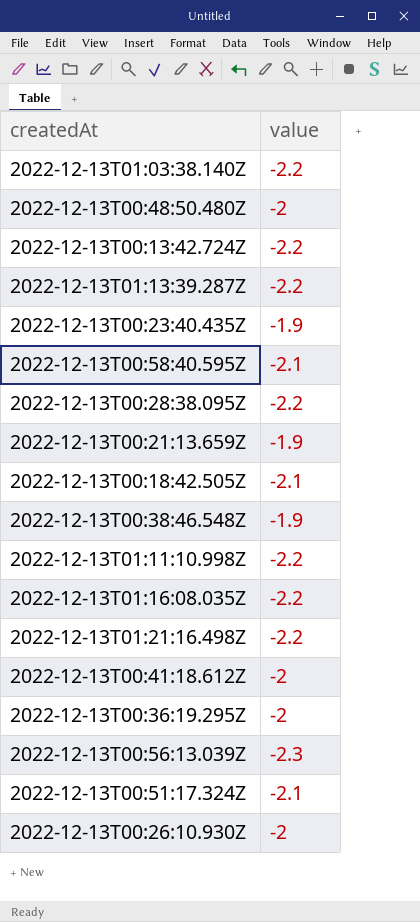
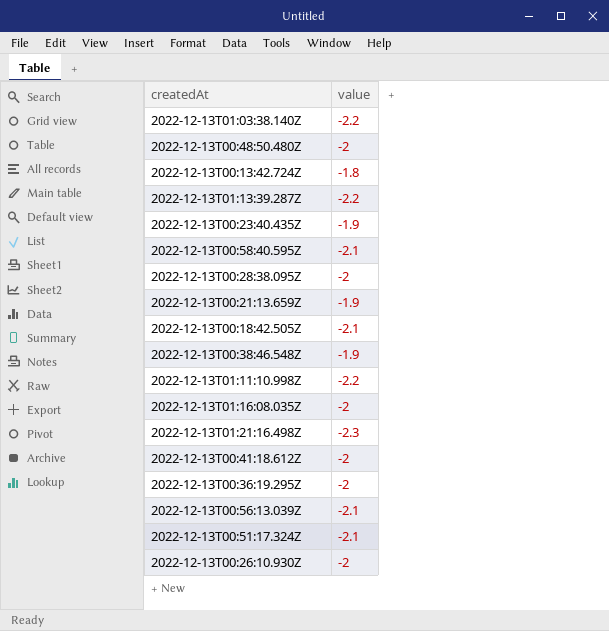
2022-12-13T00:13:42.724Z | value: -2.2 -> -1.8
2022-12-13T00:28:38.095Z | value: -2.2 -> -2
2022-12-13T01:16:08.035Z | value: -2.2 -> -2
2022-12-13T01:21:16.498Z | value: -2.2 -> -2.3
2022-12-13T00:56:13.039Z | value: -2.3 -> -2.1

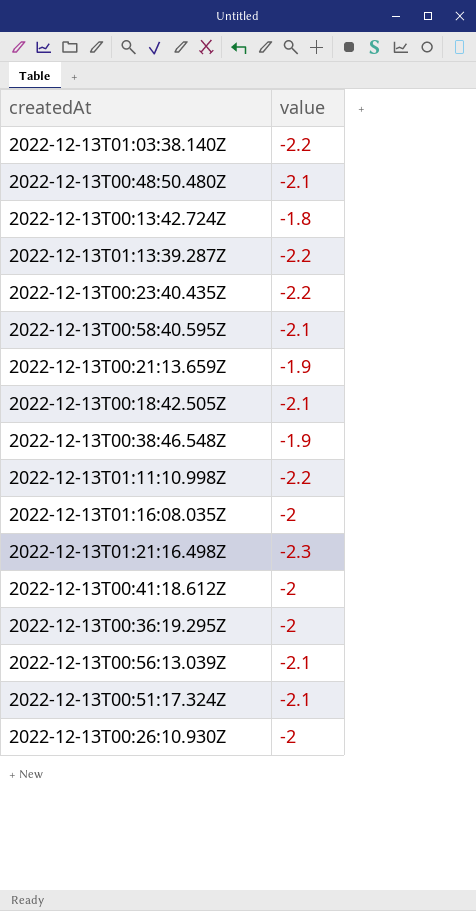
row 2022-12-13T00:28:38.095Z: -2 -> none
2022-12-13T00:48:50.480Z | value: -2 -> -2.1
2022-12-13T00:23:40.435Z | value: -1.9 -> -2.2

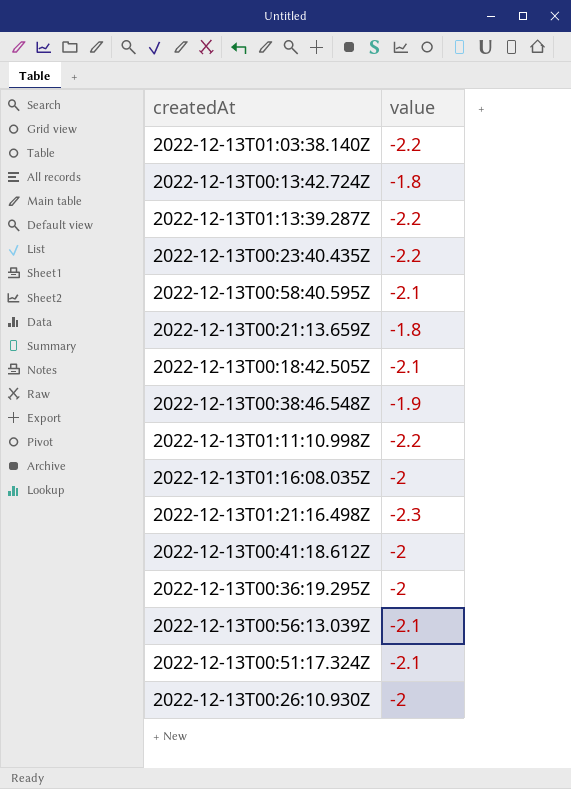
row 2022-12-13T00:48:50.480Z: -2.1 -> none
2022-12-13T00:21:13.659Z | value: -1.9 -> -1.8

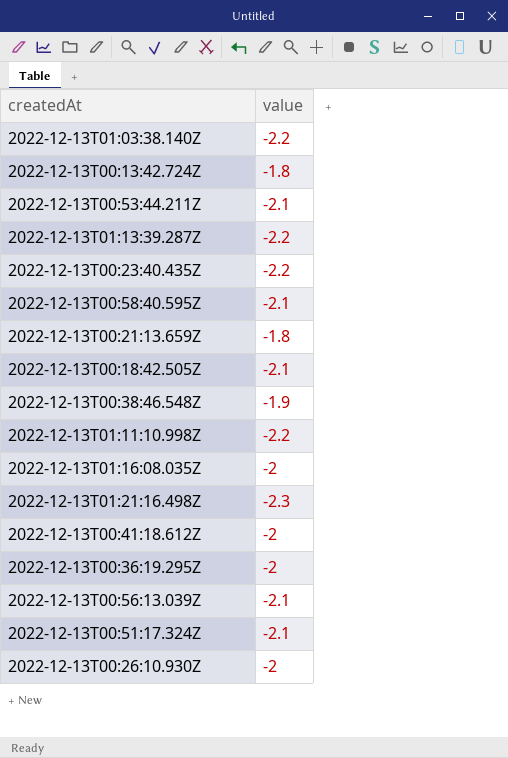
row 2022-12-13T00:53:44.211Z: none -> -2.1

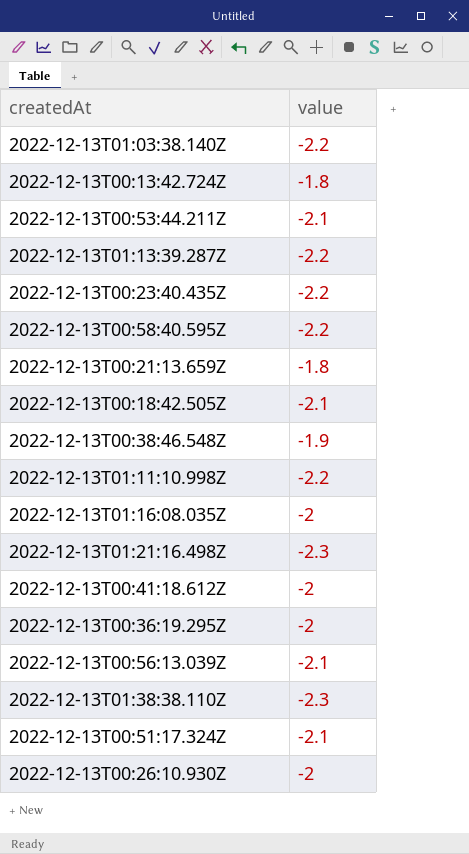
2022-12-13T00:58:40.595Z | value: -2.1 -> -2.2
row 2022-12-13T01:38:38.110Z: none -> -2.3

